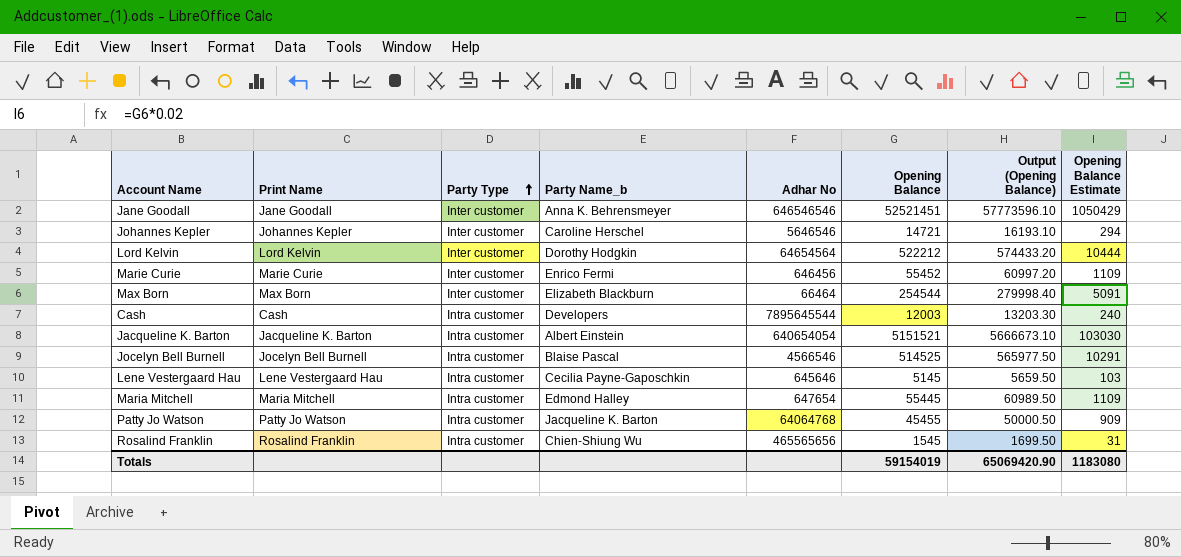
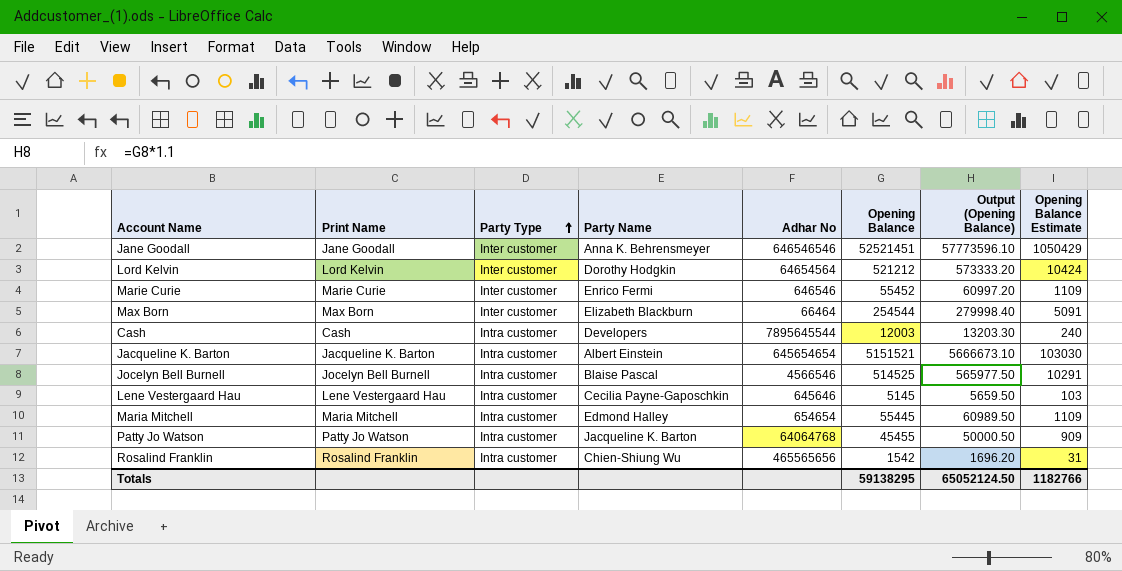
column name: Party Name_b -> Party Name
row Johannes Kepler: Johannes Kepler | Inter customer | Caroline Herschel | 5646546 | 14721 | 16193.10 | 294 -> none
Lord Kelvin | Opening Balance: 522212 -> 521212
Lord Kelvin | Output (Opening Balance): 574433.20 -> 573333.20
Lord Kelvin | Opening Balance Estimate: 10444 -> 10424
Marie Curie | Adhar No: 646456 -> 646546
Jacqueline K. Barton | Adhar No: 640654054 -> 645654654
Maria Mitchell | Adhar No: 647654 -> 654654
Rosalind Franklin | Opening Balance: 1545 -> 1542
Rosalind Franklin | Output (Opening Balance): 1699.50 -> 1696.20
Totals | Opening Balance: 59154019 -> 59138295
Totals | Output (Opening Balance): 65069420.90 -> 65052124.50
Totals | Opening Balance Estimate: 1183080 -> 1182766

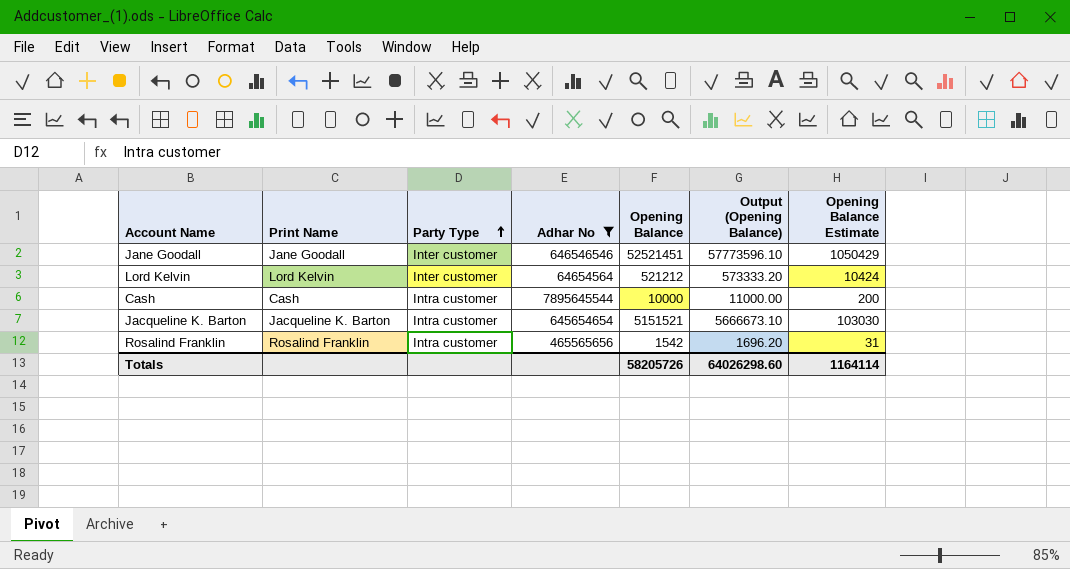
filter: none -> Adhar No >= 64654564
column Party Name | position: 4 -> none
Cash | Opening Balance: 12003 -> 10000
Cash | Output (Opening Balance): 13203.30 -> 11000.00
Cash | Opening Balance Estimate: 240 -> 200
Totals | Opening Balance: 59138295 -> 58205726
Totals | Output (Opening Balance): 65052124.50 -> 64026298.60
Totals | Opening Balance Estimate: 1182766 -> 1164114

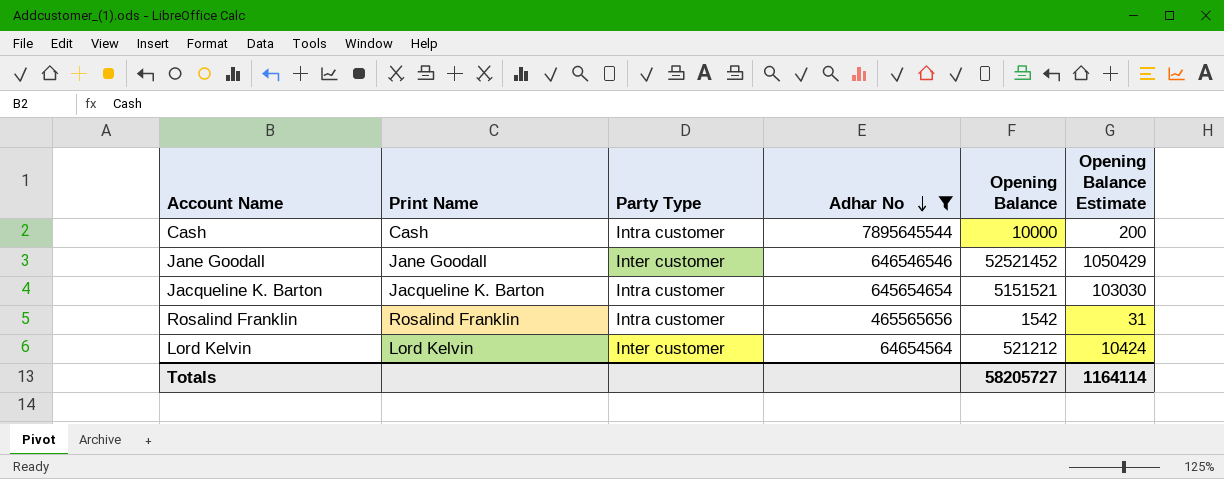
row order: Party Type ascending -> Adhar No descending
column Output (Opening Balance) | formula: [Opening Balance] * 1.1 -> none
Jane Goodall | Opening Balance: 52521451 -> 52521452
Totals | Opening Balance: 58205726 -> 58205727

